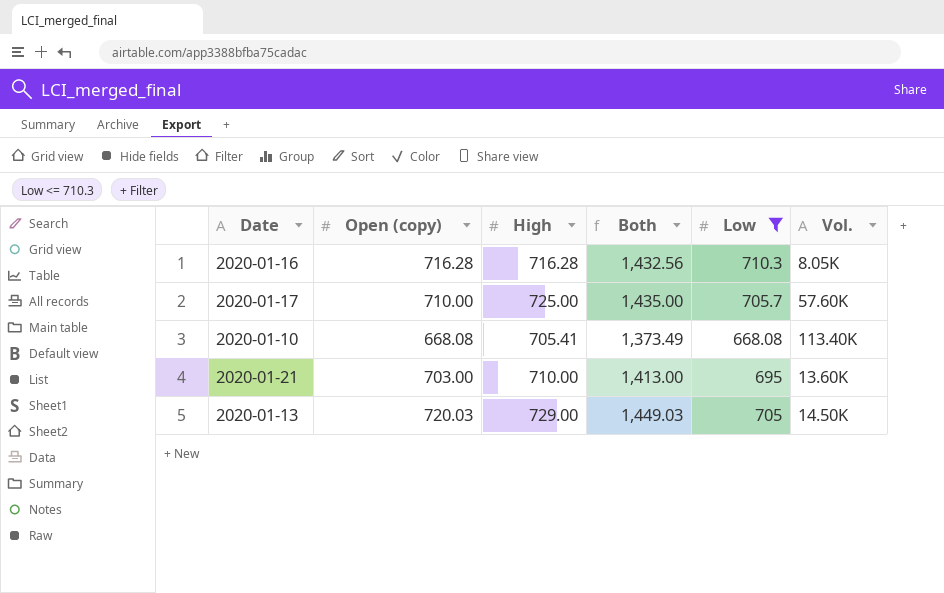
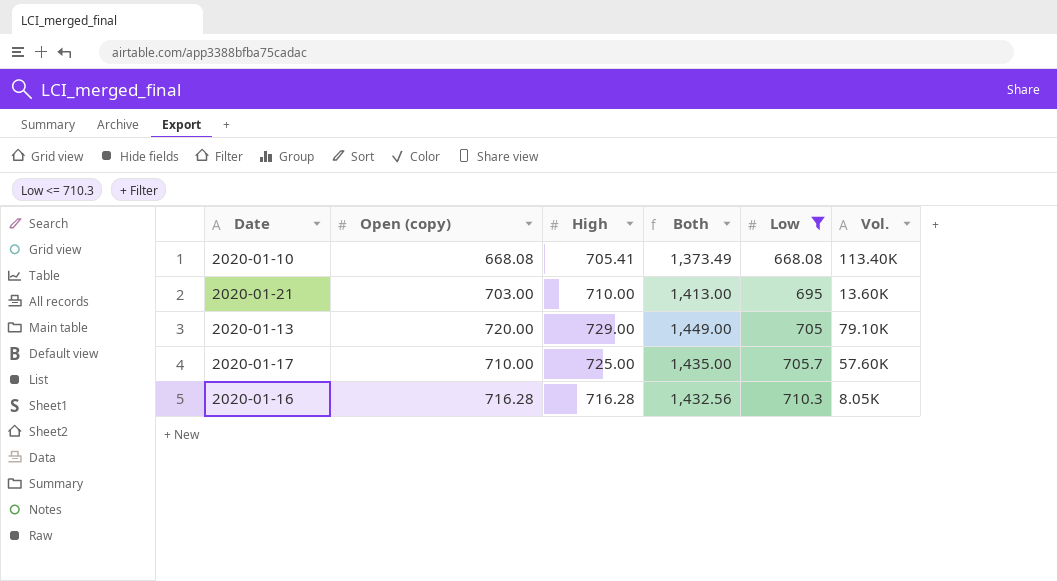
row order: none -> Low ascending
2020-01-13 | Open (copy): 720.03 -> 720.00
2020-01-13 | Both: 1,449.03 -> 1,449.00
2020-01-13 | Vol.: 14.50K -> 79.10K

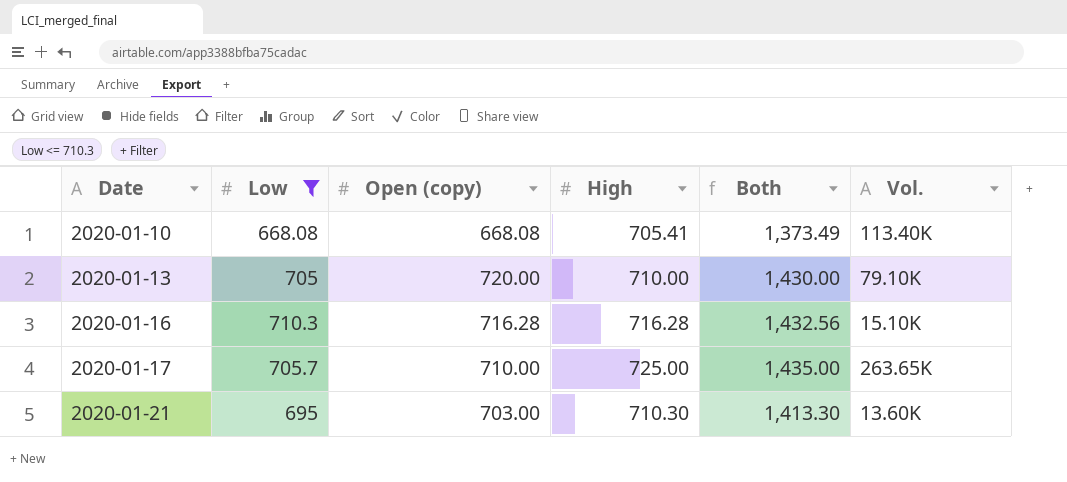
row order: Low ascending -> Date ascending
column Low | position: 5 -> 2
2020-01-13 | High: 729.00 -> 710.00
2020-01-13 | Both: 1,449.00 -> 1,430.00
2020-01-16 | Vol.: 8.05K -> 15.10K
2020-01-17 | Vol.: 57.60K -> 263.65K
2020-01-21 | High: 710.00 -> 710.30
2020-01-21 | Both: 1,413.00 -> 1,413.30

